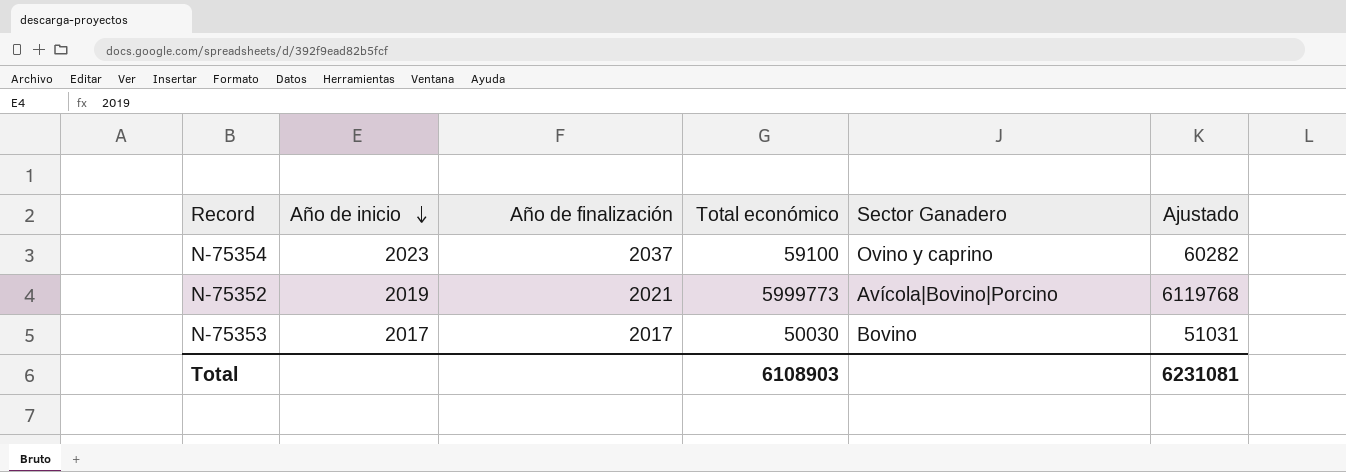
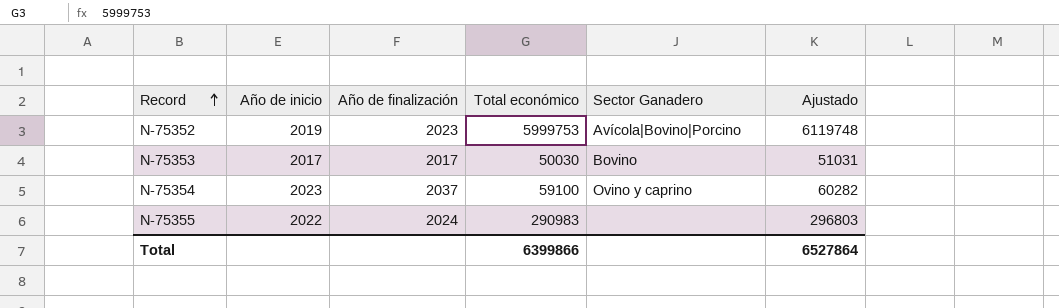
row order: Año de inicio descending -> Record ascending
N-75352 | Año de finalización: 2021 -> 2023
N-75352 | Total económico: 5999773 -> 5999753
N-75352 | Ajustado: 6119768 -> 6119748
row N-75355: none -> 2022 | 2024 | 290983 | none | 296803
Total | Total económico: 6108903 -> 6399866
Total | Ajustado: 6231081 -> 6527864

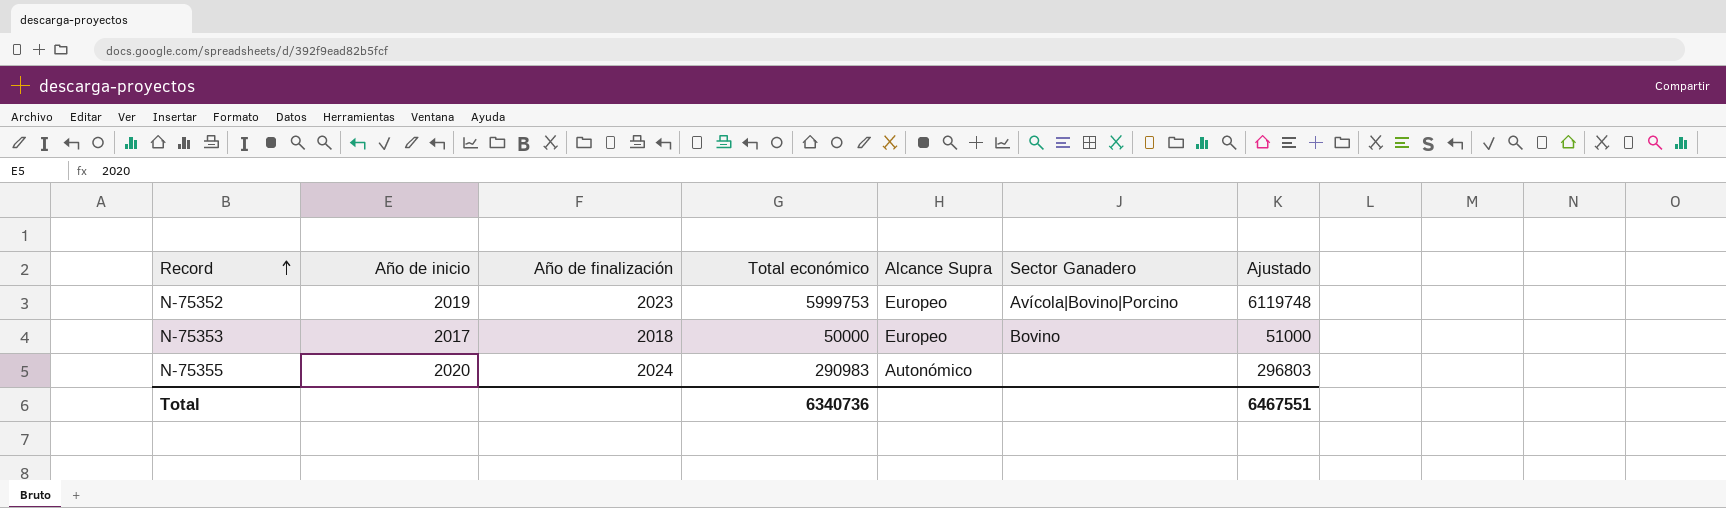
column Alcance Supra | position: none -> 5
row N-75354: 2023 | 2037 | 59100 | Ovino y caprino | 60282 -> none
N-75353 | Año de finalización: 2017 -> 2018
N-75353 | Total económico: 50030 -> 50000
N-75353 | Ajustado: 51031 -> 51000
N-75355 | Año de inicio: 2022 -> 2020
Total | Total económico: 6399866 -> 6340736
Total | Ajustado: 6527864 -> 6467551

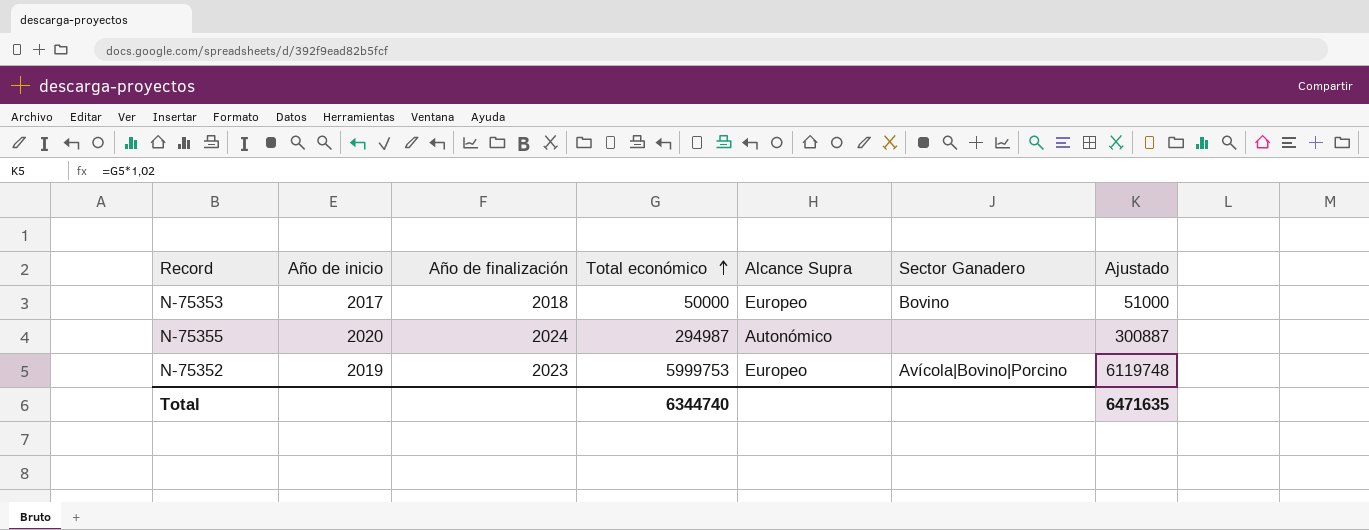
row order: Record ascending -> Total económico ascending
N-75355 | Total económico: 290983 -> 294987
N-75355 | Ajustado: 296803 -> 300887
Total | Total económico: 6340736 -> 6344740
Total | Ajustado: 6467551 -> 6471635

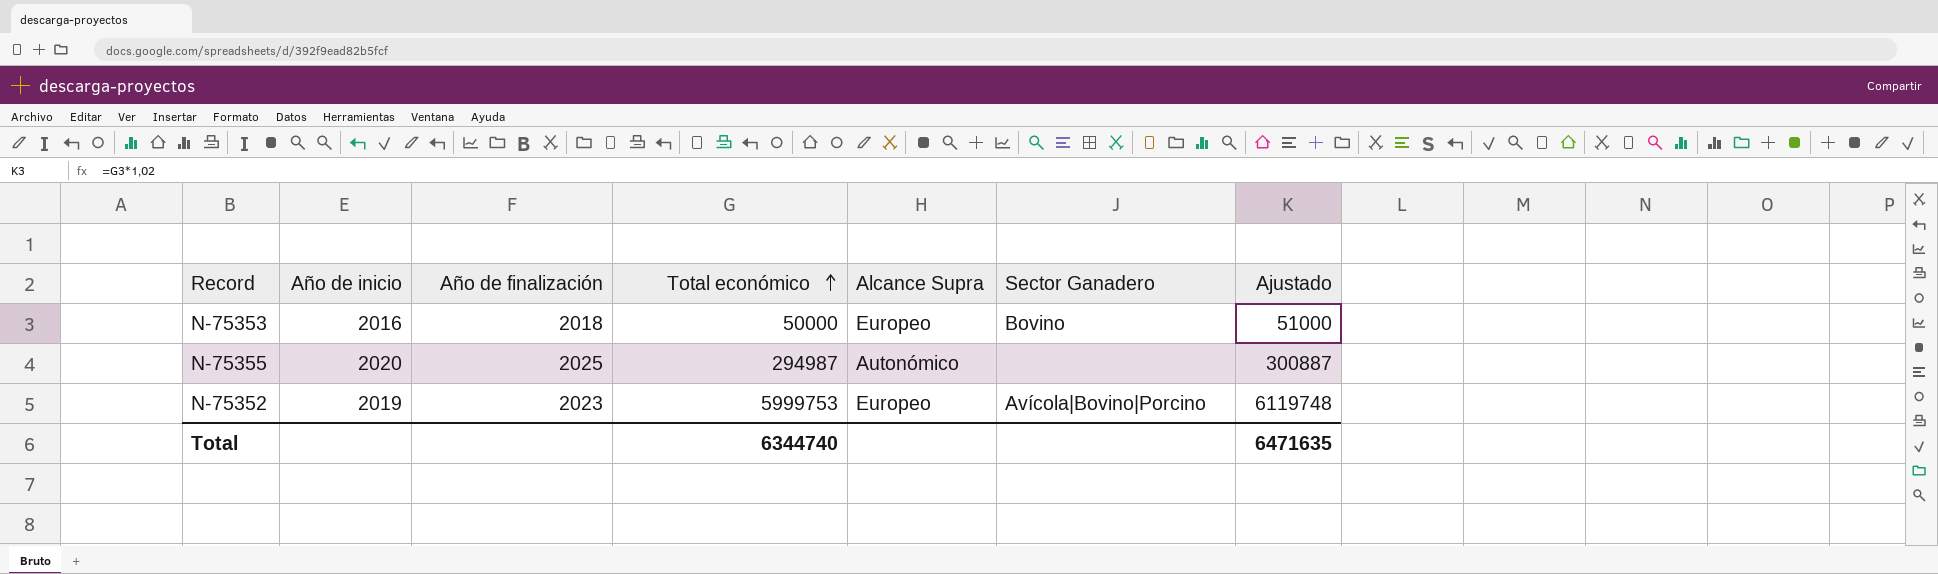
N-75353 | Año de inicio: 2017 -> 2016
N-75355 | Año de finalización: 2024 -> 2025

